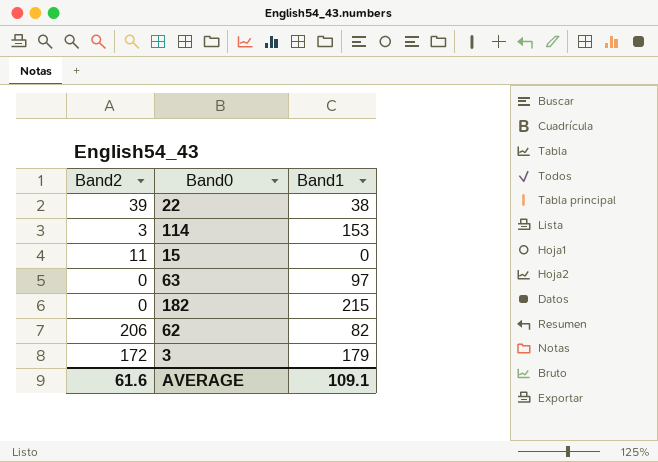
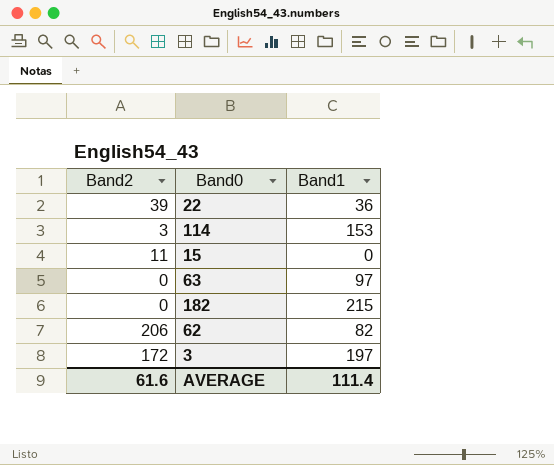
22 | Band1: 38 -> 36
3 | Band1: 179 -> 197
AVERAGE | Band1: 109.1 -> 111.4

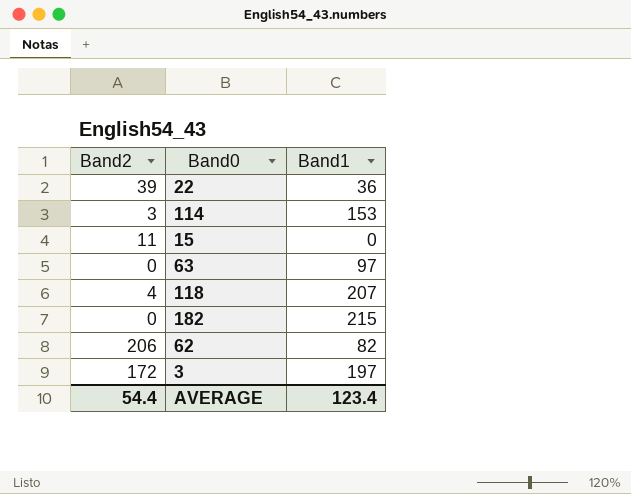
row 118: none -> 4 | 207
AVERAGE | Band2: 61.6 -> 54.4
AVERAGE | Band1: 111.4 -> 123.4

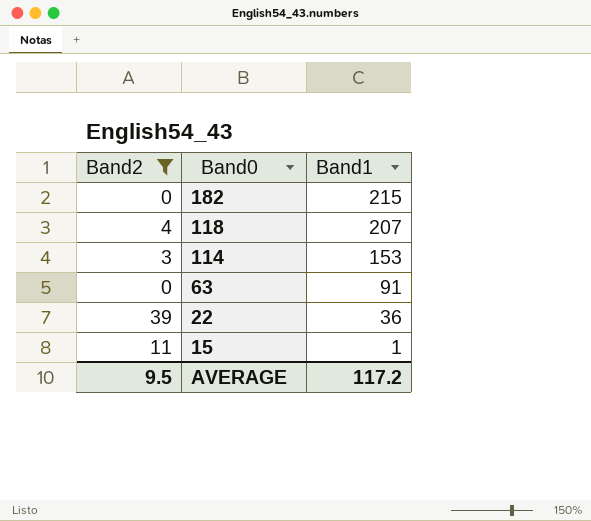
filter: none -> Band2 <= 39
row order: none -> Band0 descending
63 | Band1: 97 -> 91
15 | Band1: 0 -> 1
AVERAGE | Band2: 54.4 -> 9.5
AVERAGE | Band1: 123.4 -> 117.2

